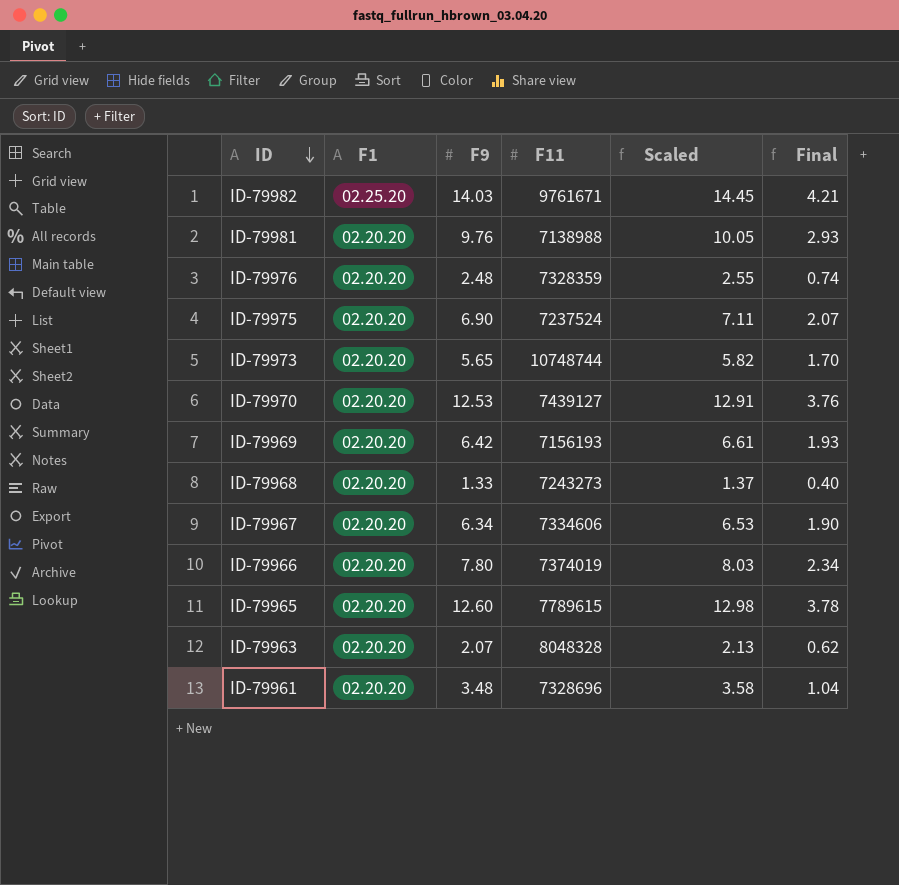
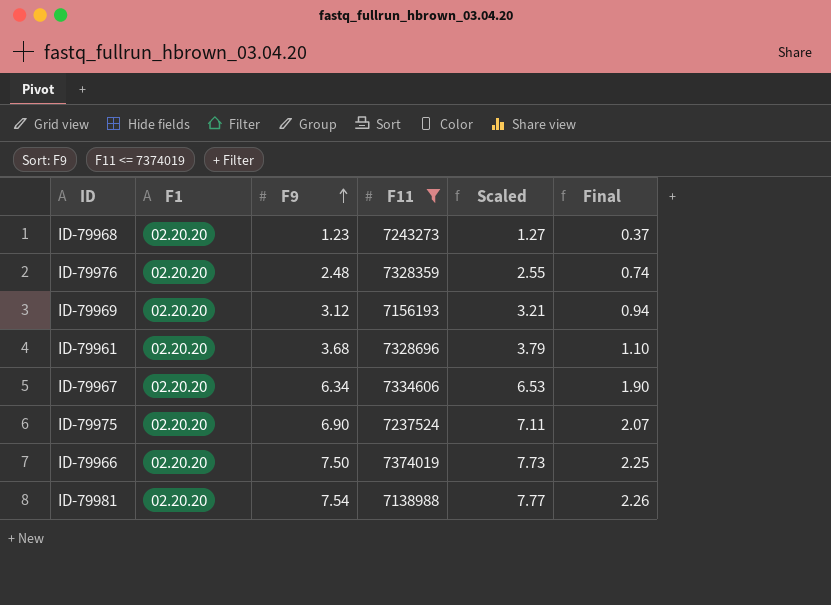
filter: none -> F11 <= 7374019
row order: ID descending -> F9 ascending
ID-79968 | F9: 1.33 -> 1.23
ID-79968 | Scaled: 1.37 -> 1.27
ID-79968 | Final: 0.40 -> 0.37
ID-79969 | F9: 6.42 -> 3.12
ID-79969 | Scaled: 6.61 -> 3.21
ID-79969 | Final: 1.93 -> 0.94
ID-79961 | F9: 3.48 -> 3.68
ID-79961 | Scaled: 3.58 -> 3.79
ID-79961 | Final: 1.04 -> 1.10
ID-79966 | F9: 7.80 -> 7.50
ID-79966 | Scaled: 8.03 -> 7.73
ID-79966 | Final: 2.34 -> 2.25
ID-79981 | F9: 9.76 -> 7.54
ID-79981 | Scaled: 10.05 -> 7.77
ID-79981 | Final: 2.93 -> 2.26

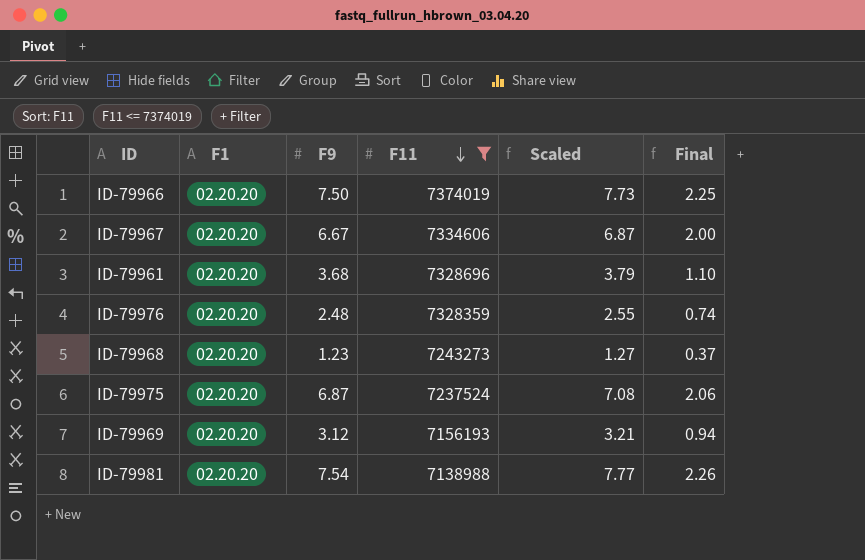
row order: F9 ascending -> F11 descending
ID-79967 | F9: 6.34 -> 6.67
ID-79967 | Scaled: 6.53 -> 6.87
ID-79967 | Final: 1.90 -> 2.00
ID-79975 | F9: 6.90 -> 6.87
ID-79975 | Scaled: 7.11 -> 7.08
ID-79975 | Final: 2.07 -> 2.06

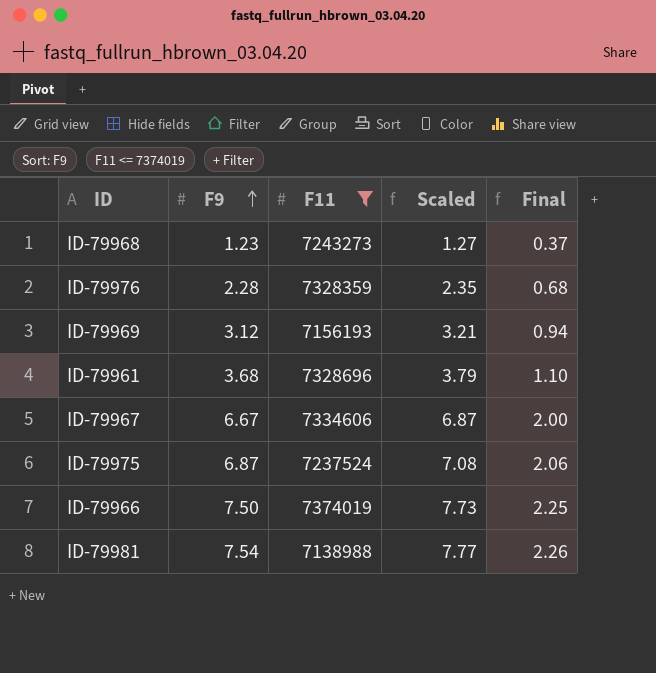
row order: F11 descending -> F9 ascending
column F1 | position: 2 -> none
ID-79976 | F9: 2.48 -> 2.28
ID-79976 | Scaled: 2.55 -> 2.35
ID-79976 | Final: 0.74 -> 0.68

